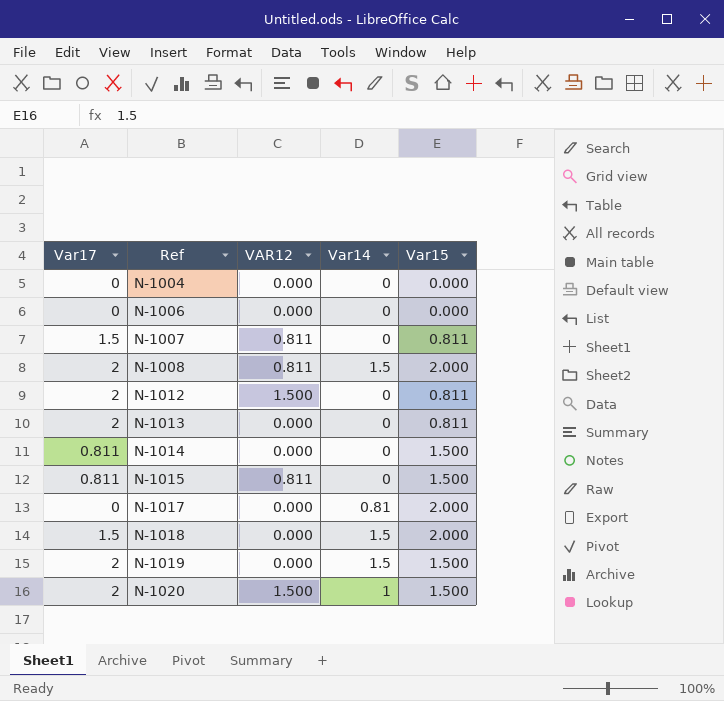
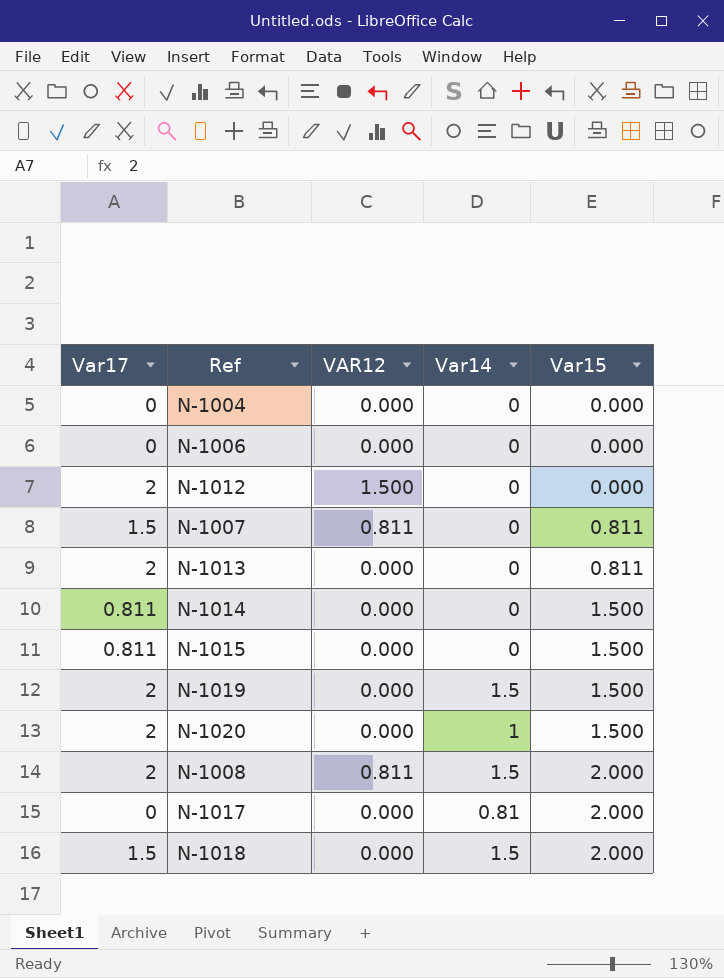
row order: Ref ascending -> Var15 ascending
N-1012 | Var15: 0.811 -> 0.000
N-1015 | VAR12: 0.811 -> 0.000
N-1020 | VAR12: 1.500 -> 0.000

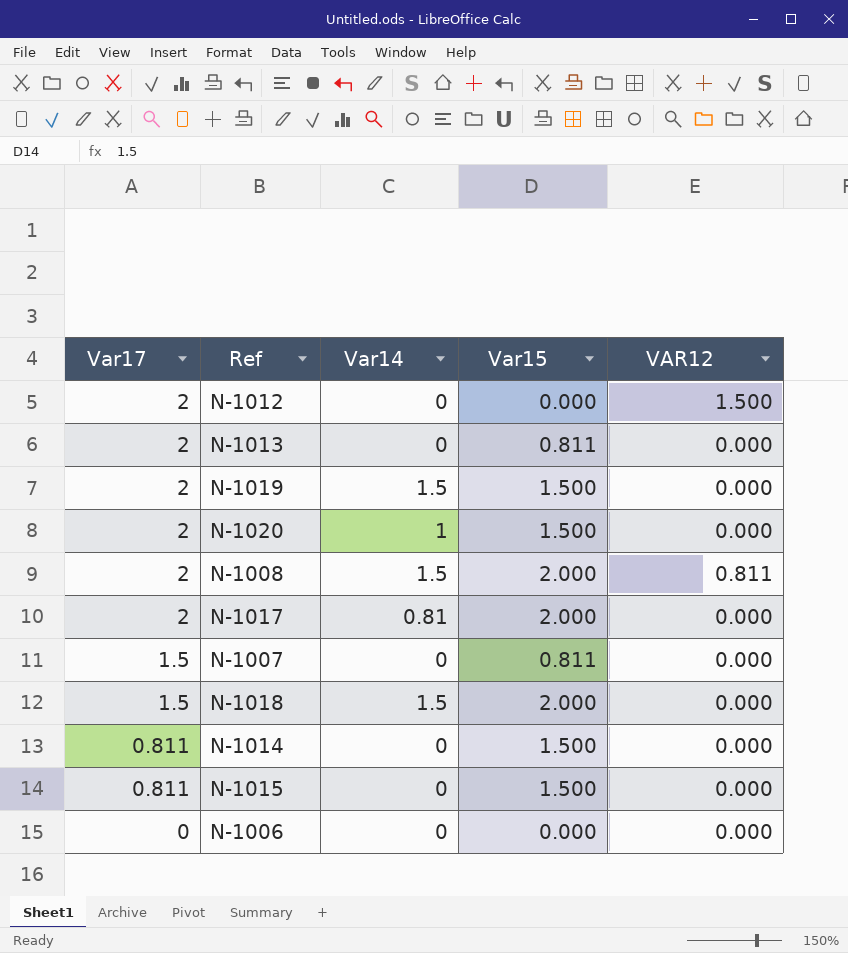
row order: Var15 ascending -> Var17 descending
column VAR12 | position: 3 -> 5
row N-1004: 0 | 0.000 | 0 | 0.000 -> none
N-1017 | Var17: 0 -> 2
N-1007 | VAR12: 0.811 -> 0.000

